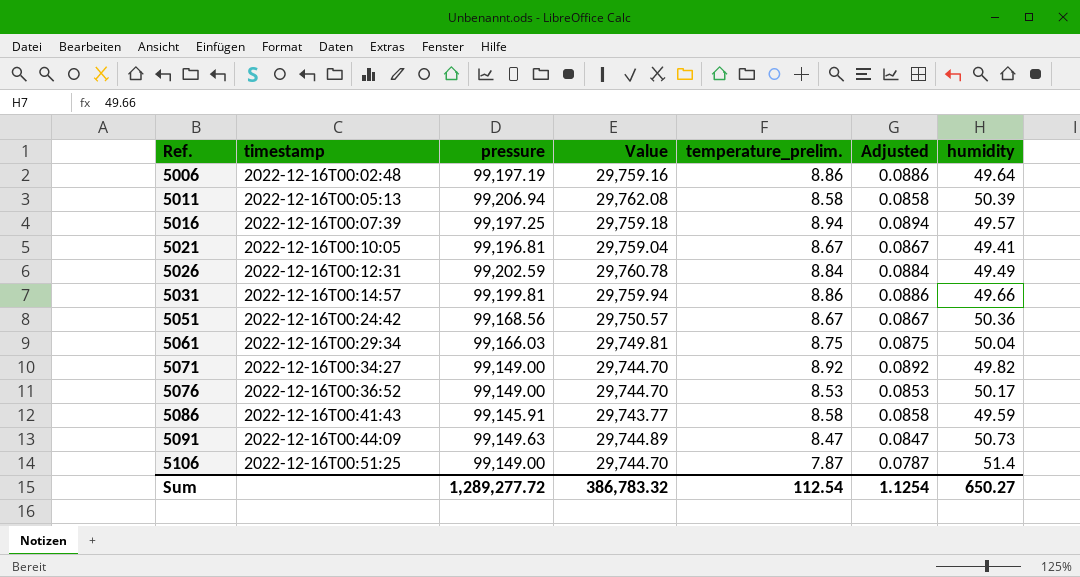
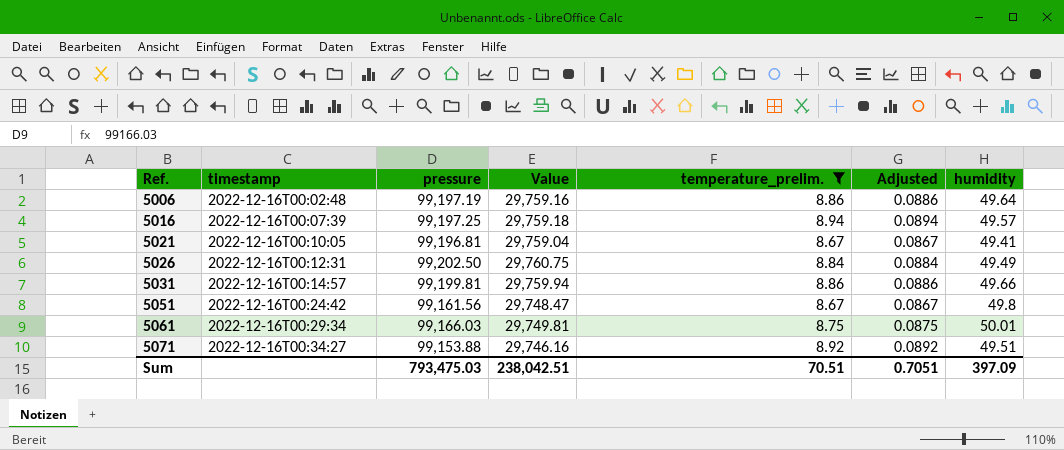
filter: none -> temperature_prelim. >= 8.67
5026 | pressure: 99,202.59 -> 99,202.50
5026 | Value: 29,760.78 -> 29,760.75
5051 | pressure: 99,168.56 -> 99,161.56
5051 | Value: 29,750.57 -> 29,748.47
5051 | humidity: 50.36 -> 49.8
5061 | humidity: 50.04 -> 50.01
5071 | pressure: 99,149.00 -> 99,153.88
5071 | Value: 29,744.70 -> 29,746.16
5071 | humidity: 49.82 -> 49.51
Sum | pressure: 1,289,277.72 -> 793,475.03
Sum | Value: 386,783.32 -> 238,042.51
Sum | temperature_prelim.: 112.54 -> 70.51
Sum | Adjusted: 1.1254 -> 0.7051
Sum | humidity: 650.27 -> 397.09

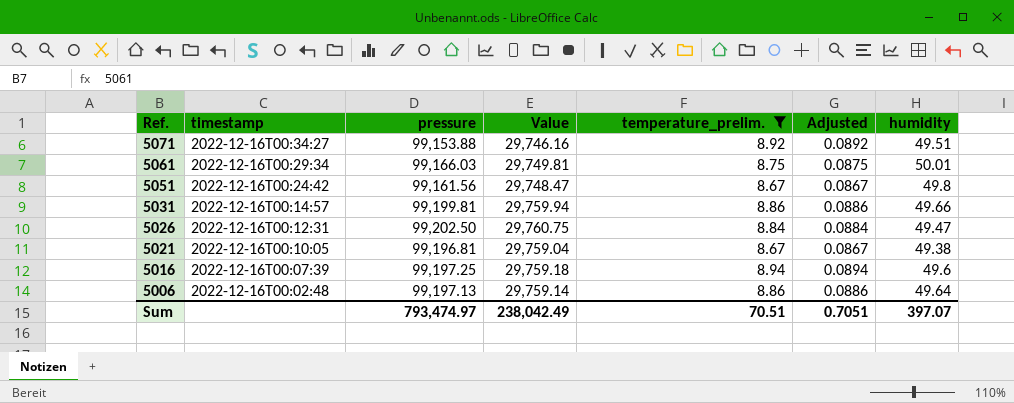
row order: Ref. ascending -> Ref. descending
5026 | humidity: 49.49 -> 49.47
5021 | humidity: 49.41 -> 49.38
5016 | humidity: 49.57 -> 49.6
5006 | pressure: 99,197.19 -> 99,197.13
5006 | Value: 29,759.16 -> 29,759.14
Sum | pressure: 793,475.03 -> 793,474.97
Sum | Value: 238,042.51 -> 238,042.49
Sum | humidity: 397.09 -> 397.07

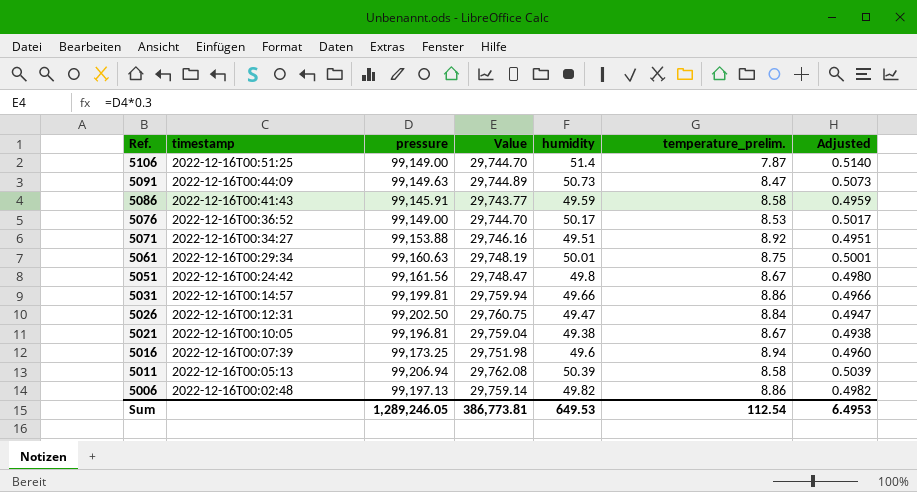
filter: temperature_prelim. >= 8.67 -> none
column humidity | position: 7 -> 5
column Adjusted | formula: [temperature_prelim.] * 0.01 -> [humidity] * 0.01
5061 | pressure: 99,166.03 -> 99,160.63
5061 | Value: 29,749.81 -> 29,748.19
5016 | pressure: 99,197.25 -> 99,173.25
5016 | Value: 29,759.18 -> 29,751.98
5006 | humidity: 49.64 -> 49.82
Sum | pressure: 793,474.97 -> 1,289,246.05
Sum | Value: 238,042.49 -> 386,773.81
Sum | humidity: 397.07 -> 649.53
Sum | temperature_prelim.: 70.51 -> 112.54
Sum | Adjusted: 0.7051 -> 6.4953

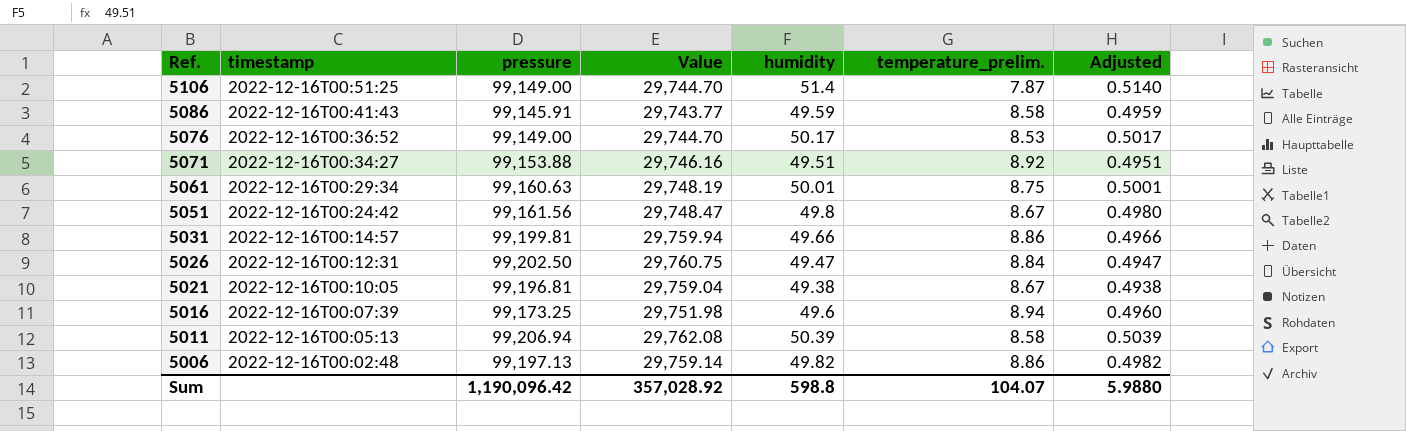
row 5091: 2022-12-16T00:44:09 | 99,149.63 | 29,744.89 | 50.73 | 8.47 | 0.5073 -> none
Sum | pressure: 1,289,246.05 -> 1,190,096.42
Sum | Value: 386,773.81 -> 357,028.92
Sum | humidity: 649.53 -> 598.8
Sum | temperature_prelim.: 112.54 -> 104.07
Sum | Adjusted: 6.4953 -> 5.9880

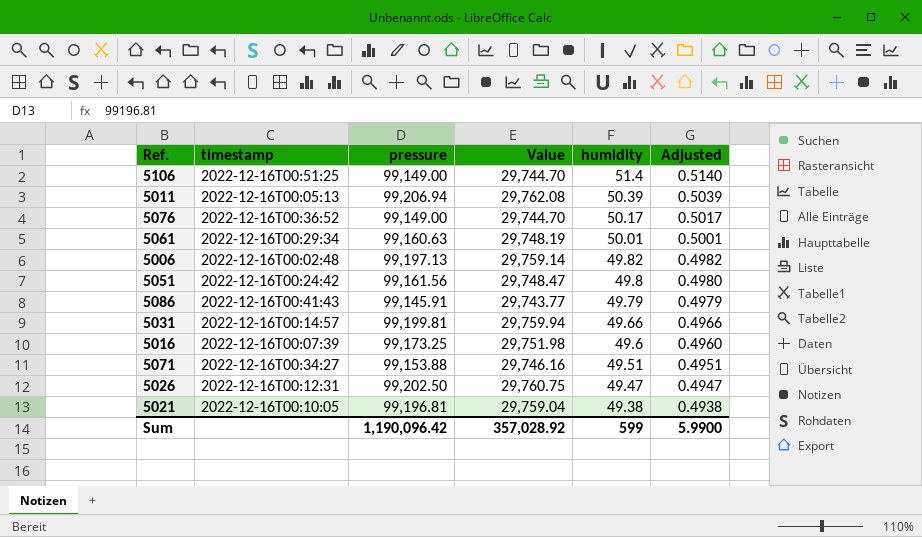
row order: Ref. descending -> humidity descending
column temperature_prelim. | position: 6 -> none
5086 | humidity: 49.59 -> 49.79
5086 | Adjusted: 0.4959 -> 0.4979
Sum | humidity: 598.8 -> 599
Sum | Adjusted: 5.9880 -> 5.9900

